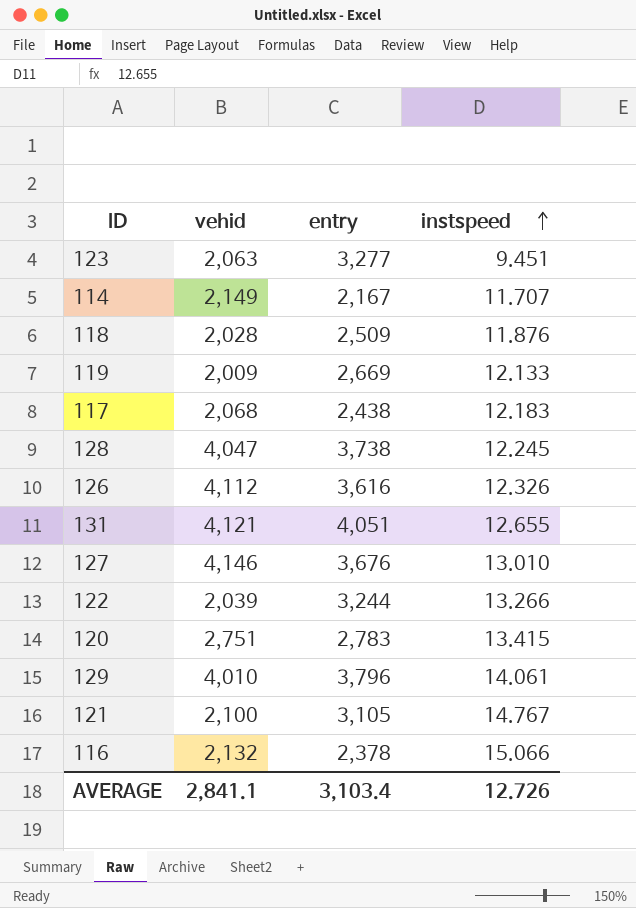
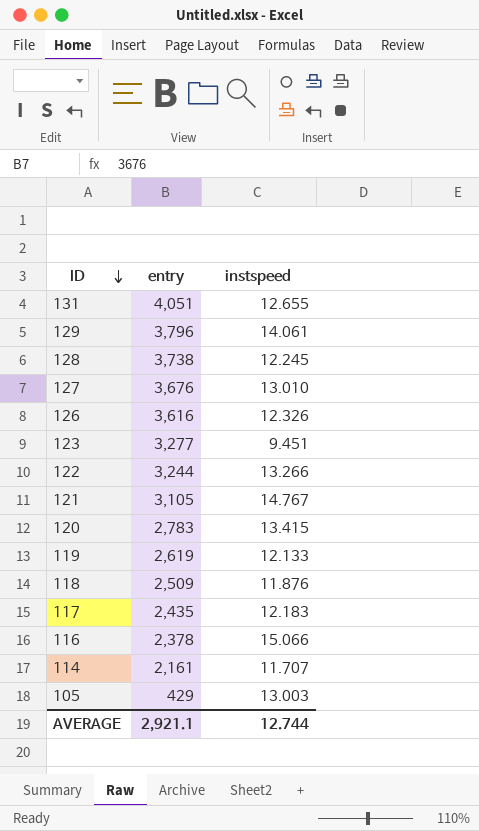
row order: instspeed ascending -> ID descending
column vehid | position: 2 -> none
119 | entry: 2,669 -> 2,619
117 | entry: 2,438 -> 2,435
114 | entry: 2,167 -> 2,161
row 105: none -> 429 | 13.003
AVERAGE | entry: 3,103.4 -> 2,921.1
AVERAGE | instspeed: 12.726 -> 12.744

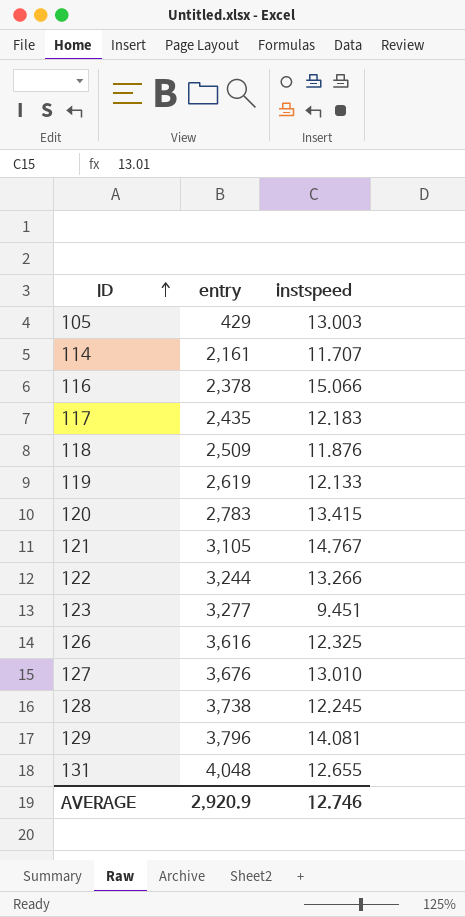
row order: ID descending -> ID ascending
126 | instspeed: 12.326 -> 12.325
129 | instspeed: 14.061 -> 14.081
131 | entry: 4,051 -> 4,048
AVERAGE | entry: 2,921.1 -> 2,920.9
AVERAGE | instspeed: 12.744 -> 12.746

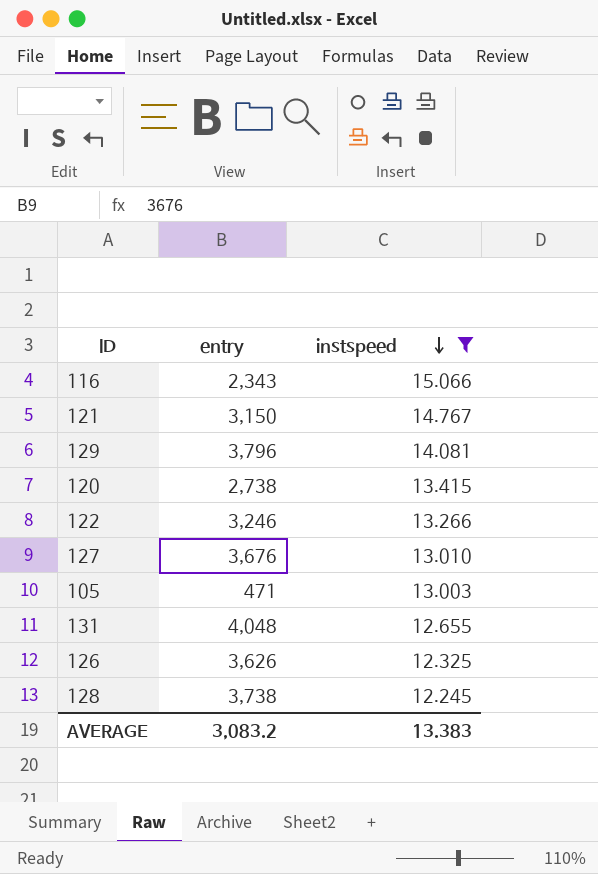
filter: none -> instspeed >= 12.245
row order: ID ascending -> instspeed descending
116 | entry: 2,378 -> 2,343
121 | entry: 3,105 -> 3,150
120 | entry: 2,783 -> 2,738
122 | entry: 3,244 -> 3,246
105 | entry: 429 -> 471
126 | entry: 3,616 -> 3,626
AVERAGE | entry: 2,920.9 -> 3,083.2
AVERAGE | instspeed: 12.746 -> 13.383

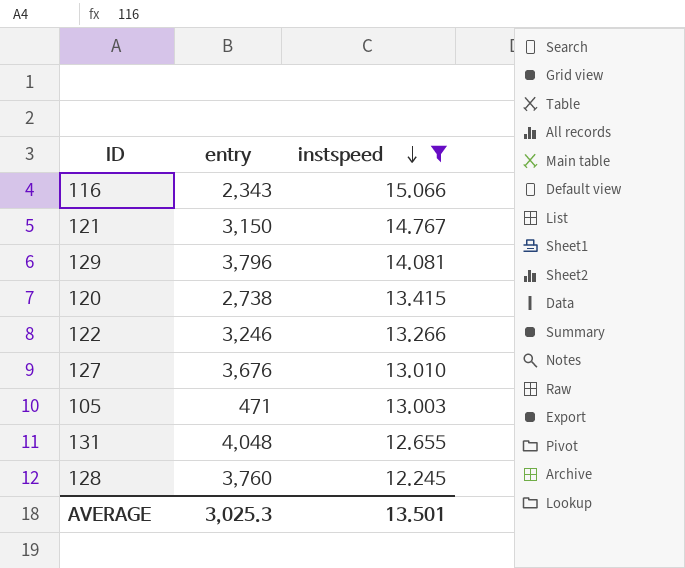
row 126: 3,626 | 12.325 -> none
128 | entry: 3,738 -> 3,760
AVERAGE | entry: 3,083.2 -> 3,025.3
AVERAGE | instspeed: 13.383 -> 13.501

